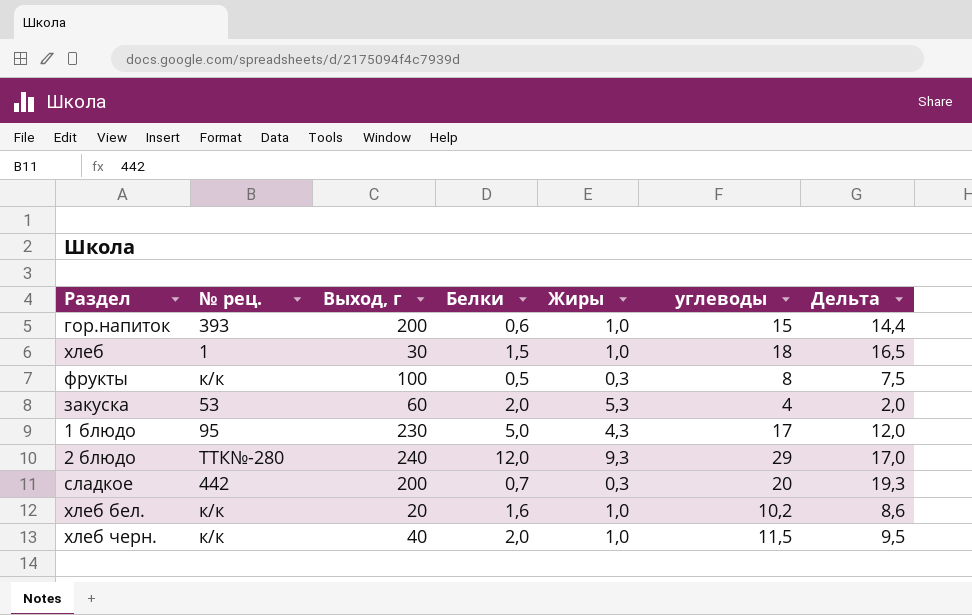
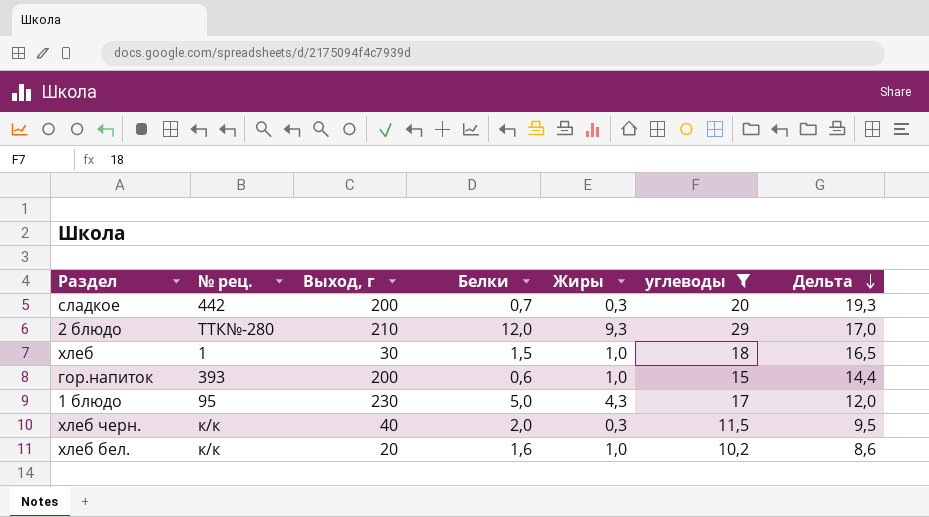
filter: none -> углеводы >= 10,2
row order: none -> Дельта descending
2 блюдо | Выход, г: 240 -> 210
хлеб черн. | Жиры: 1,0 -> 0,3

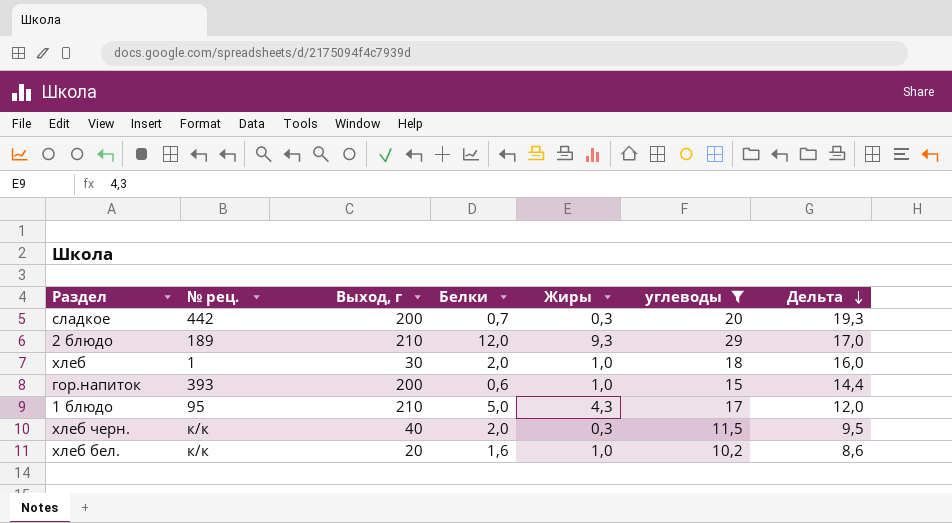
2 блюдо | № рец.: ТТК№-280 -> 189
хлеб | Белки: 1,5 -> 2,0
хлеб | Дельта: 16,5 -> 16,0
1 блюдо | Выход, г: 230 -> 210

